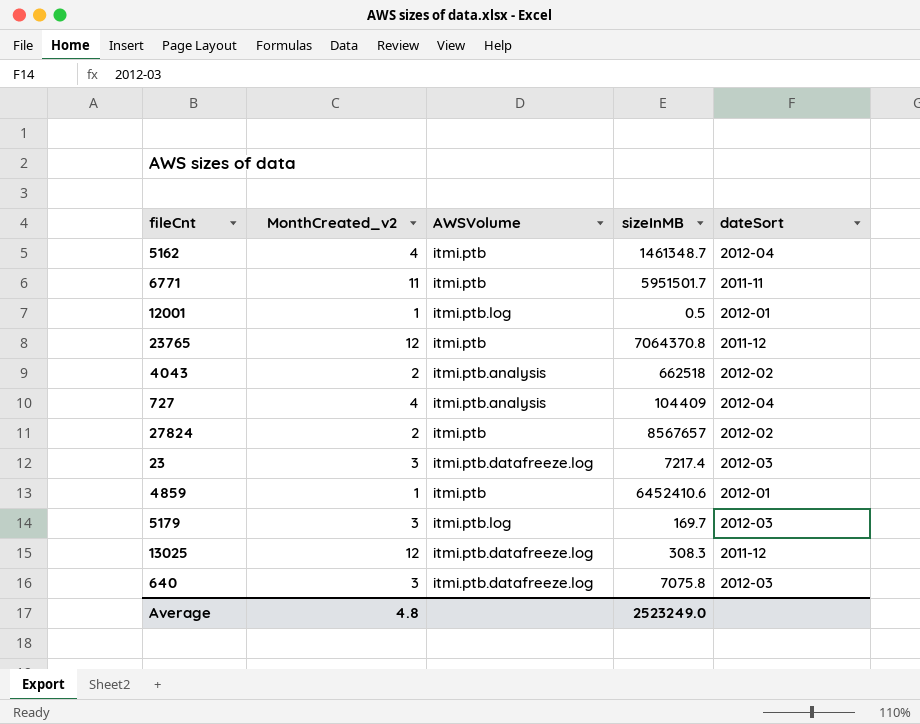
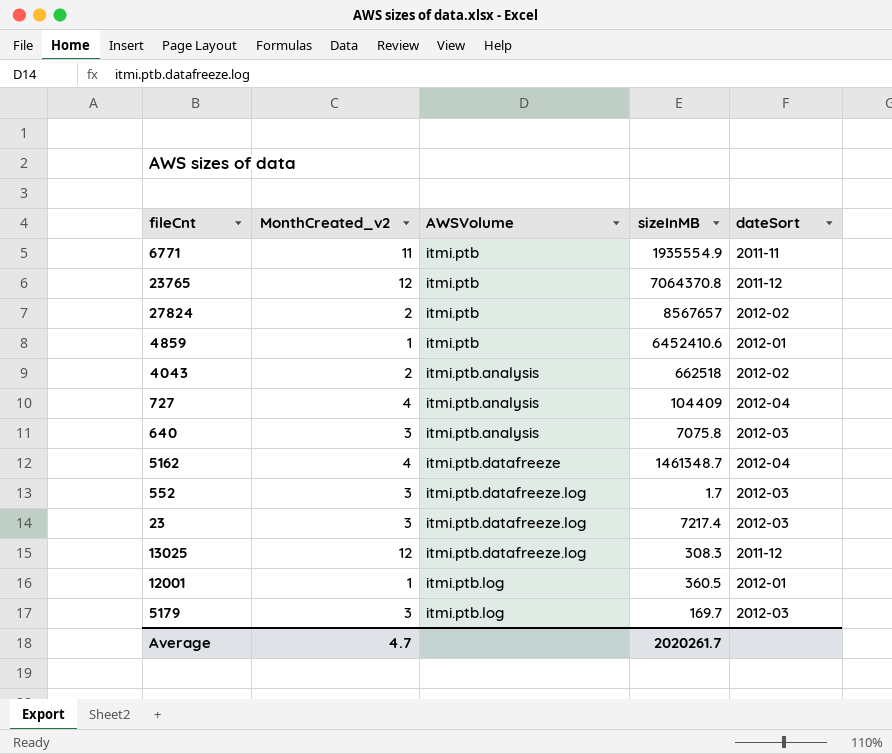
row order: none -> AWSVolume ascending
6771 | sizeInMB: 5951501.7 -> 1935554.9
640 | AWSVolume: itmi.ptb.datafreeze.log -> itmi.ptb.analysis
5162 | AWSVolume: itmi.ptb -> itmi.ptb.datafreeze
row 552: none -> 3 | itmi.ptb.datafreeze.log | 1.7 | 2012-03
12001 | sizeInMB: 0.5 -> 360.5
Average | MonthCreated_v2: 4.8 -> 4.7
Average | sizeInMB: 2523249.0 -> 2020261.7

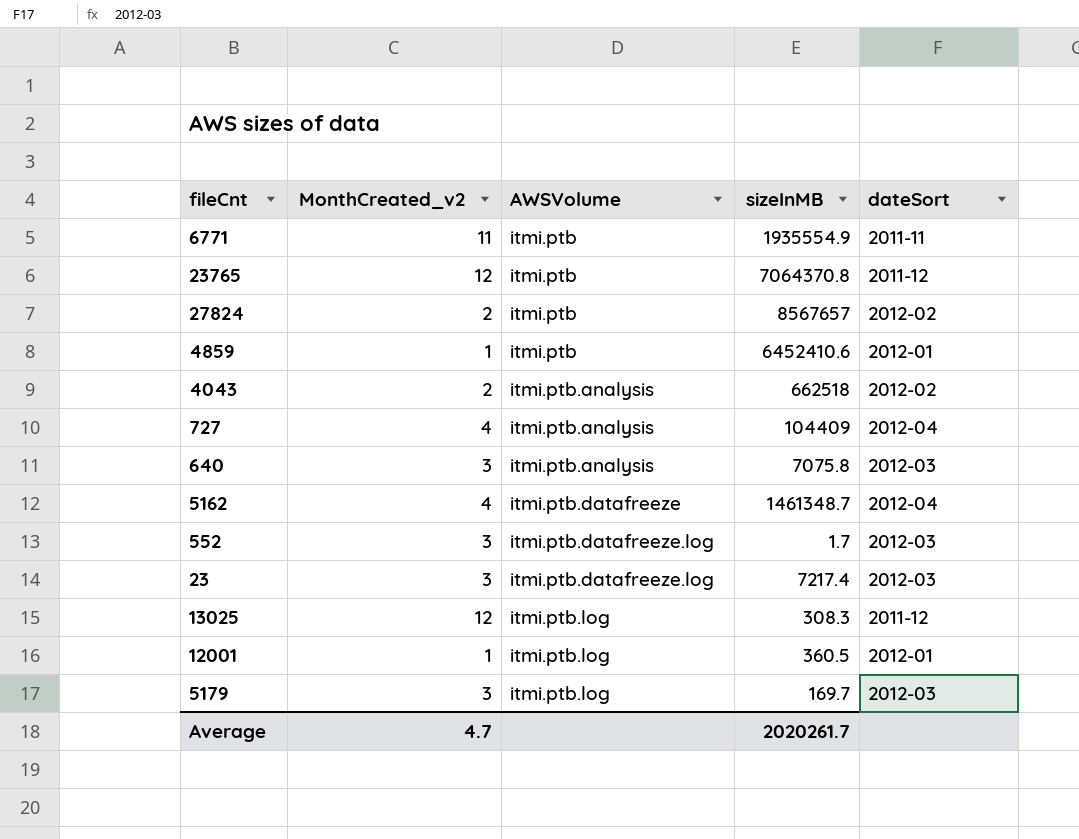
13025 | AWSVolume: itmi.ptb.datafreeze.log -> itmi.ptb.log

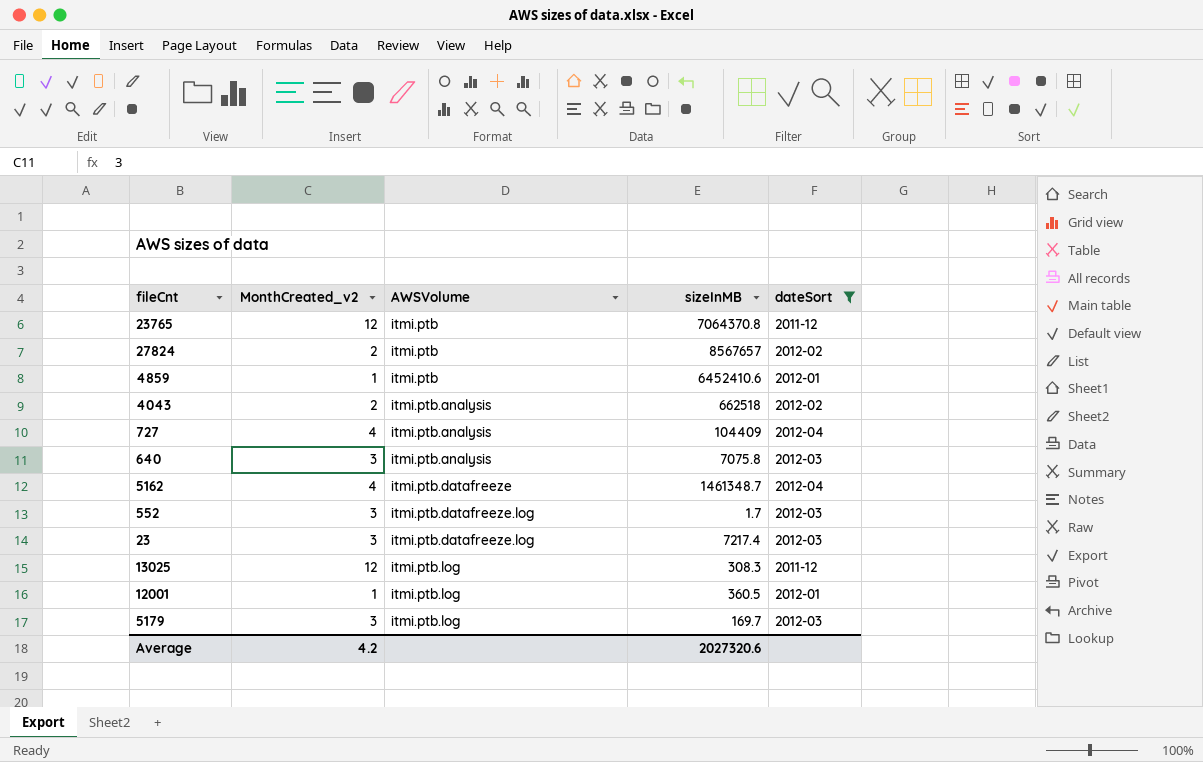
filter: none -> dateSort != 2011-11
Average | MonthCreated_v2: 4.7 -> 4.2
Average | sizeInMB: 2020261.7 -> 2027320.6

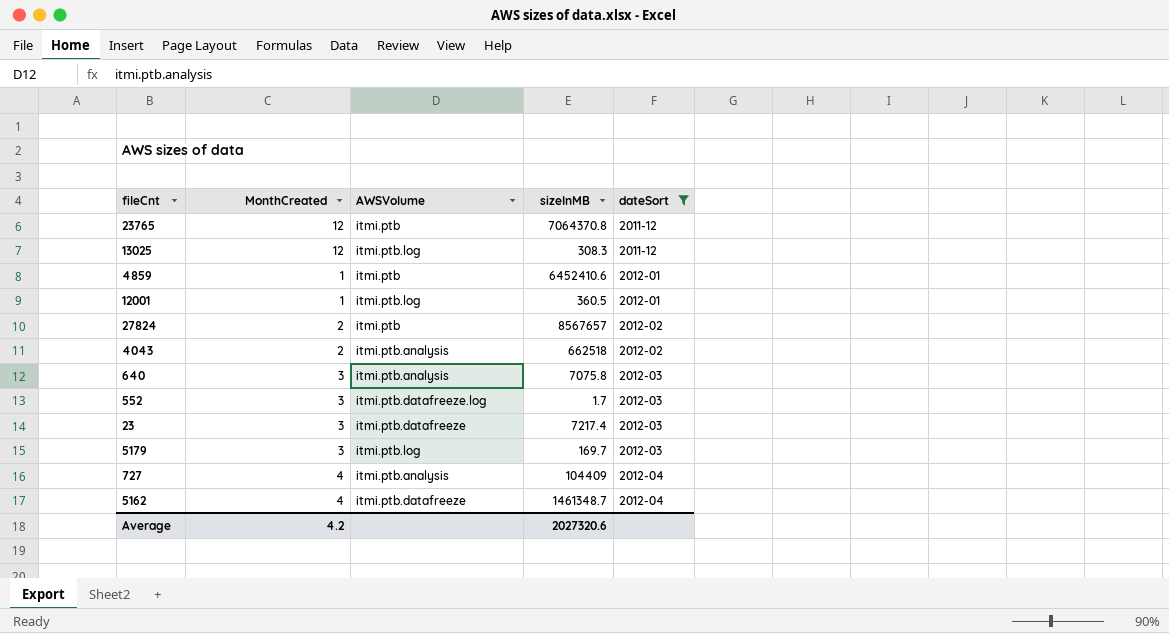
row order: AWSVolume ascending -> dateSort ascending
column name: MonthCreated_v2 -> MonthCreated
23 | AWSVolume: itmi.ptb.datafreeze.log -> itmi.ptb.datafreeze

